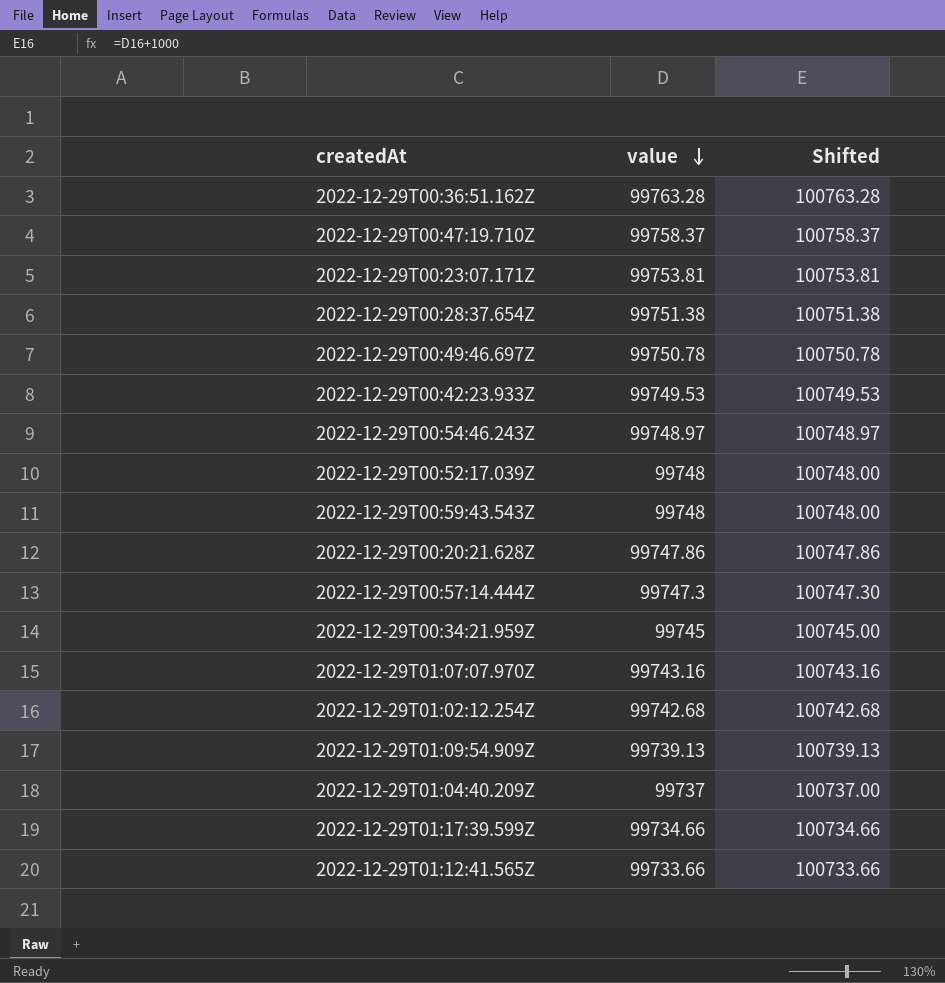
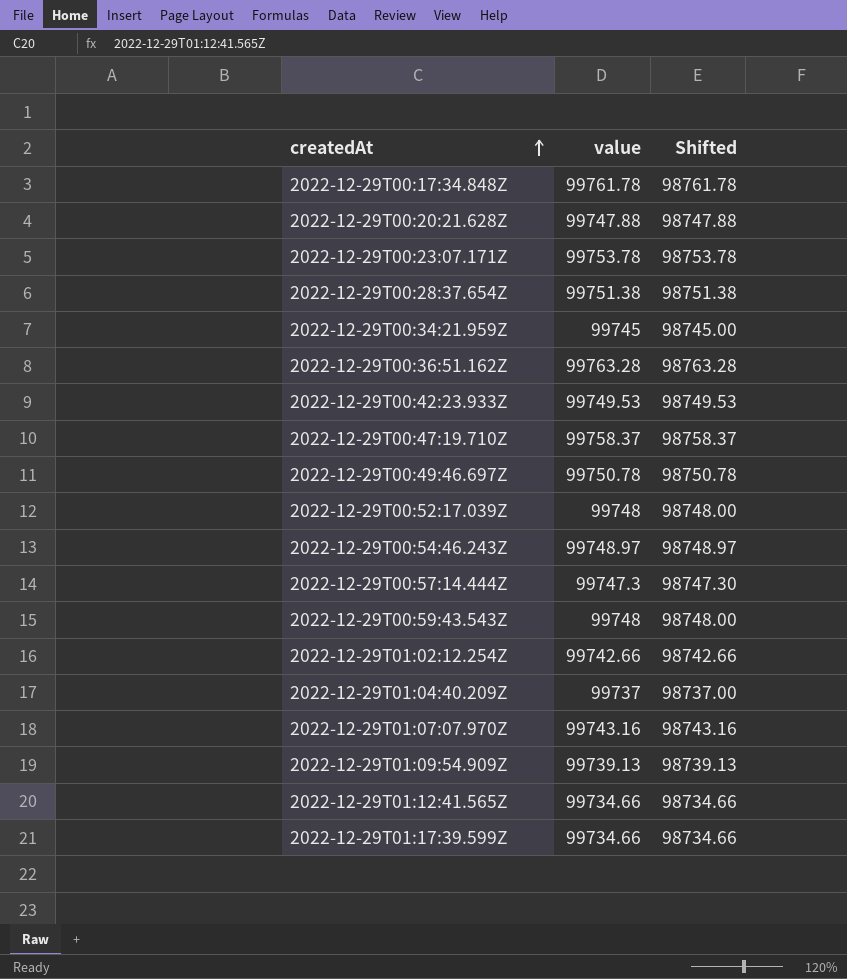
row order: value descending -> createdAt ascending
column Shifted | formula: [value] + 1000 -> [value] - 1000
row 2022-12-29T00:17:34.848Z: none -> 99761.78 | 98761.78
2022-12-29T00:20:21.628Z | value: 99747.86 -> 99747.88
2022-12-29T00:23:07.171Z | value: 99753.81 -> 99753.78
2022-12-29T01:02:12.254Z | value: 99742.68 -> 99742.66
2022-12-29T01:12:41.565Z | value: 99733.66 -> 99734.66

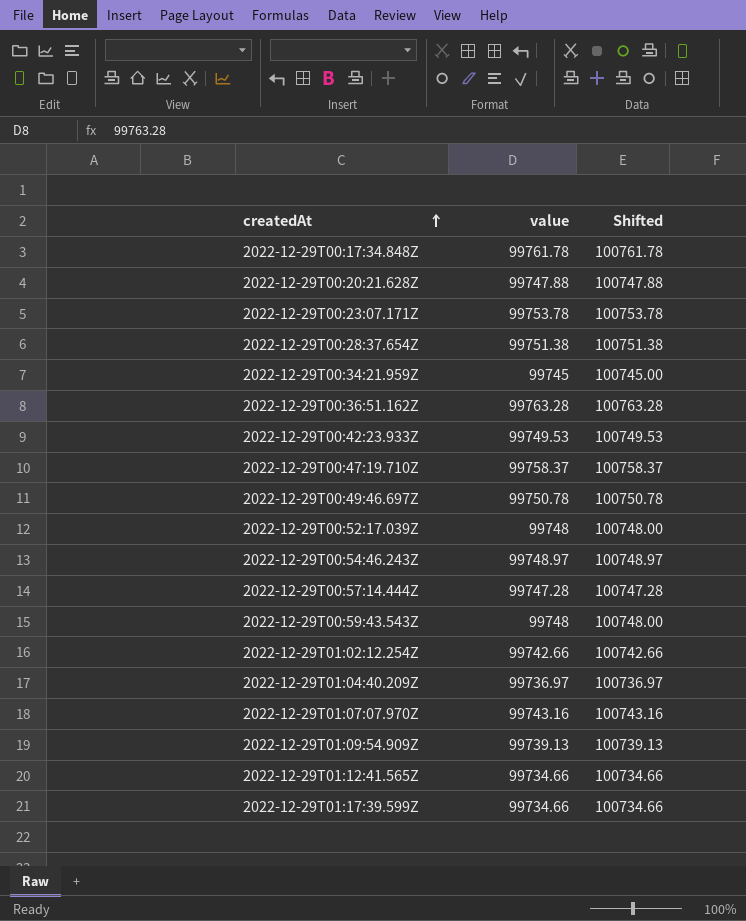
column Shifted | formula: [value] - 1000 -> [value] + 1000
2022-12-29T00:57:14.444Z | value: 99747.3 -> 99747.28
2022-12-29T01:04:40.209Z | value: 99737 -> 99736.97

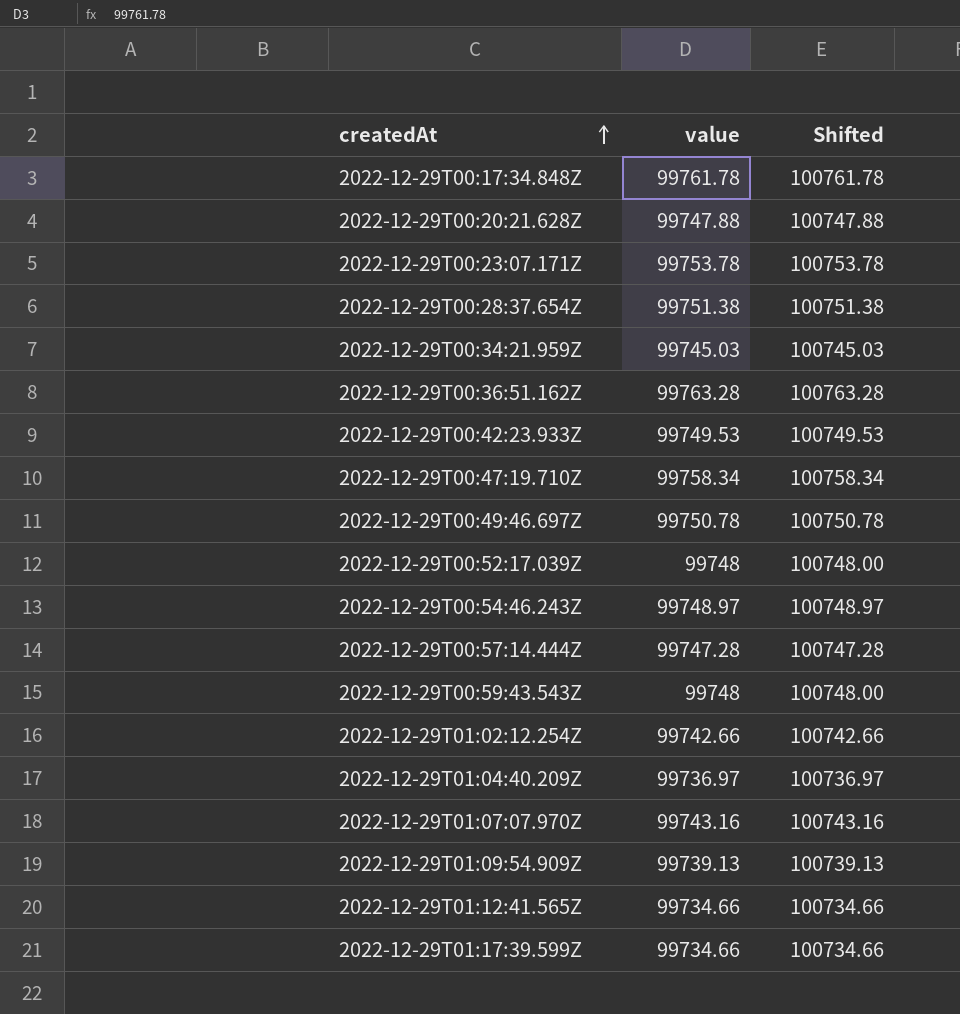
2022-12-29T00:34:21.959Z | value: 99745 -> 99745.03
2022-12-29T00:34:21.959Z | Shifted: 100745.00 -> 100745.03
2022-12-29T00:47:19.710Z | value: 99758.37 -> 99758.34
2022-12-29T00:47:19.710Z | Shifted: 100758.37 -> 100758.34

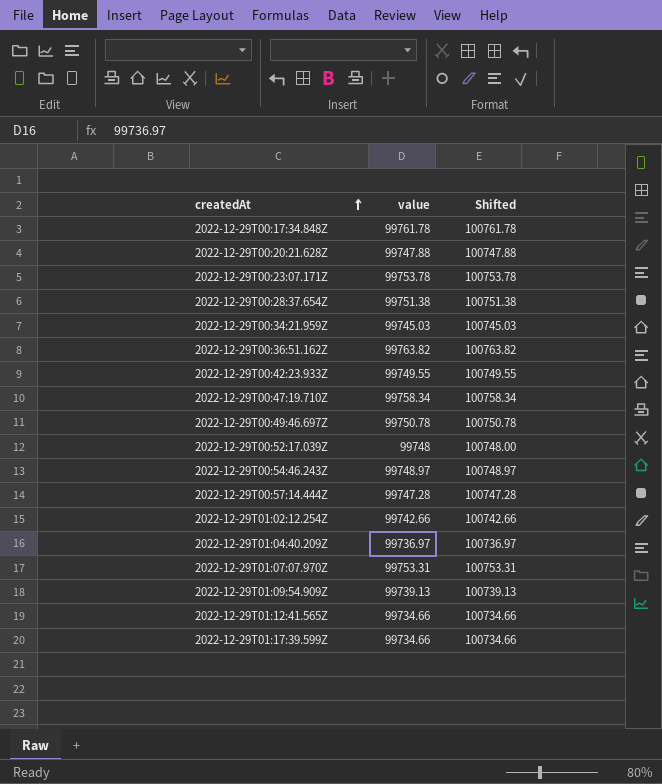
row 2022-12-29T00:59:43.543Z: 99748 | 100748.00 -> none
2022-12-29T00:36:51.162Z | value: 99763.28 -> 99763.82
2022-12-29T00:36:51.162Z | Shifted: 100763.28 -> 100763.82
2022-12-29T00:42:23.933Z | value: 99749.53 -> 99749.55
2022-12-29T00:42:23.933Z | Shifted: 100749.53 -> 100749.55
2022-12-29T01:07:07.970Z | value: 99743.16 -> 99753.31
2022-12-29T01:07:07.970Z | Shifted: 100743.16 -> 100753.31

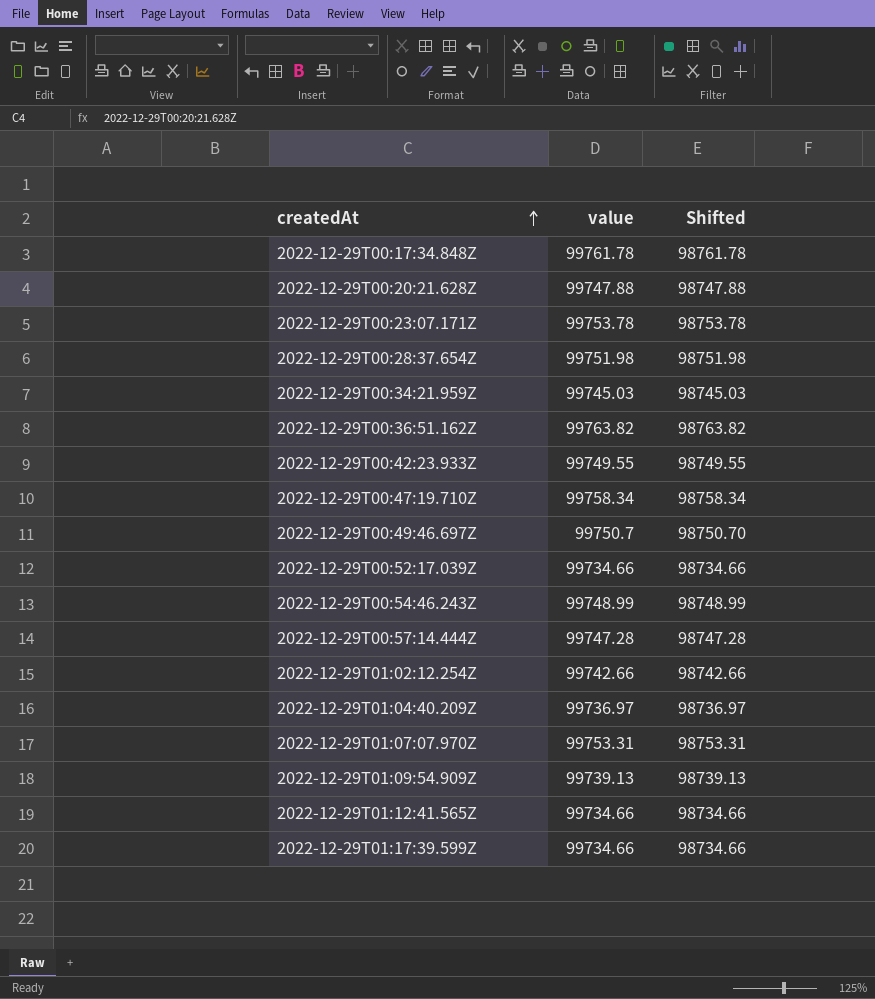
column Shifted | formula: [value] + 1000 -> [value] - 1000
2022-12-29T00:28:37.654Z | value: 99751.38 -> 99751.98
2022-12-29T00:49:46.697Z | value: 99750.78 -> 99750.7
2022-12-29T00:52:17.039Z | value: 99748 -> 99734.66
2022-12-29T00:54:46.243Z | value: 99748.97 -> 99748.99

